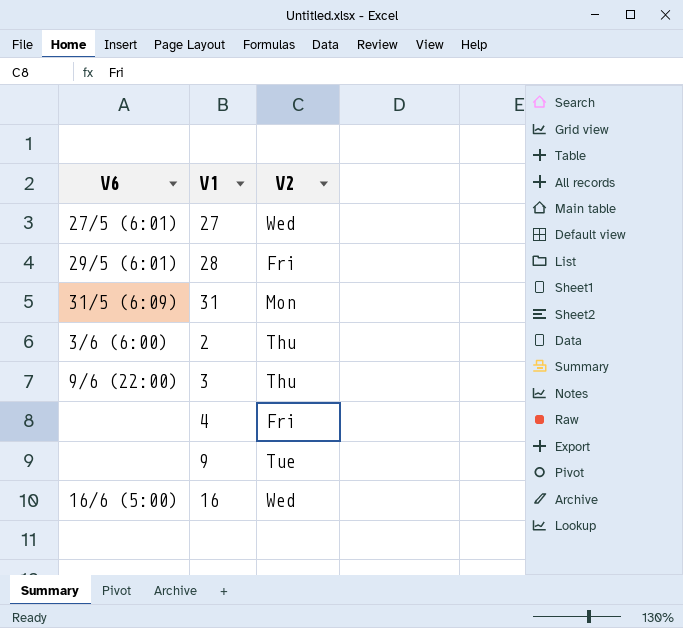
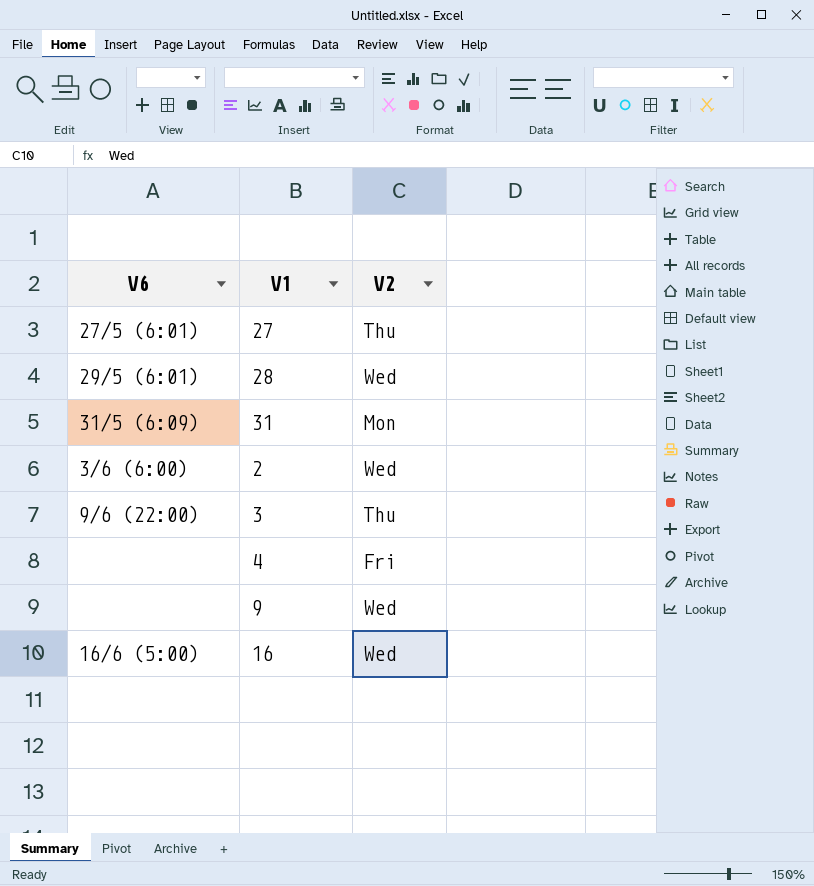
27 | V2: Wed -> Thu
28 | V2: Fri -> Wed
2 | V2: Thu -> Wed
9 | V2: Tue -> Wed

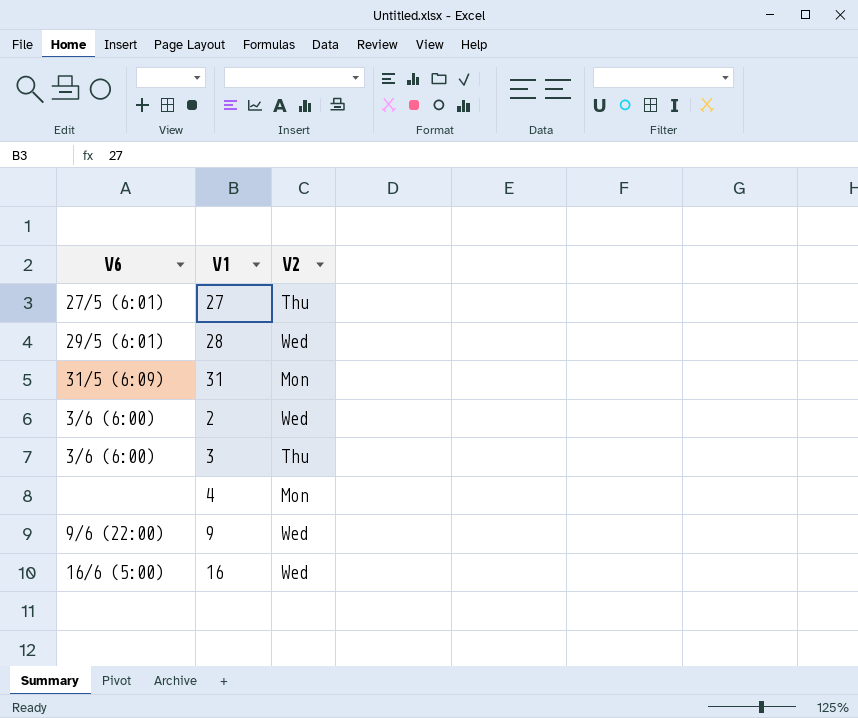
3 | V6: 9/6 (22:00) -> 3/6 (6:00)
4 | V2: Fri -> Mon
9 | V6: none -> 9/6 (22:00)

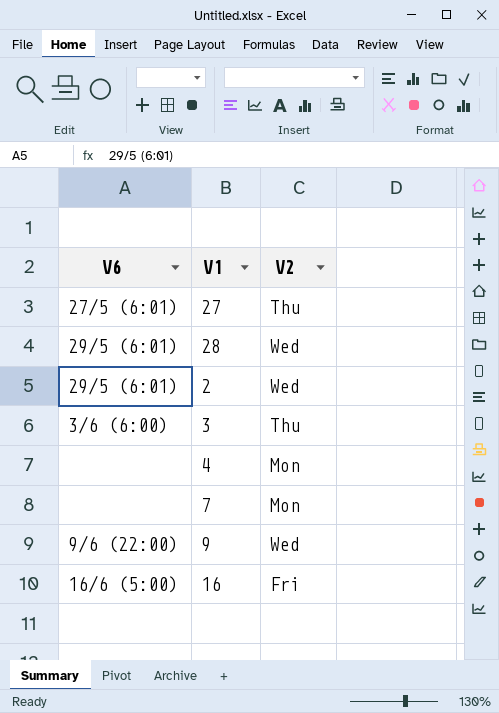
row 31: 31/5 (6:09) | Mon -> none
2 | V6: 3/6 (6:00) -> 29/5 (6:01)
row 7: none -> none | Mon
16 | V2: Wed -> Fri

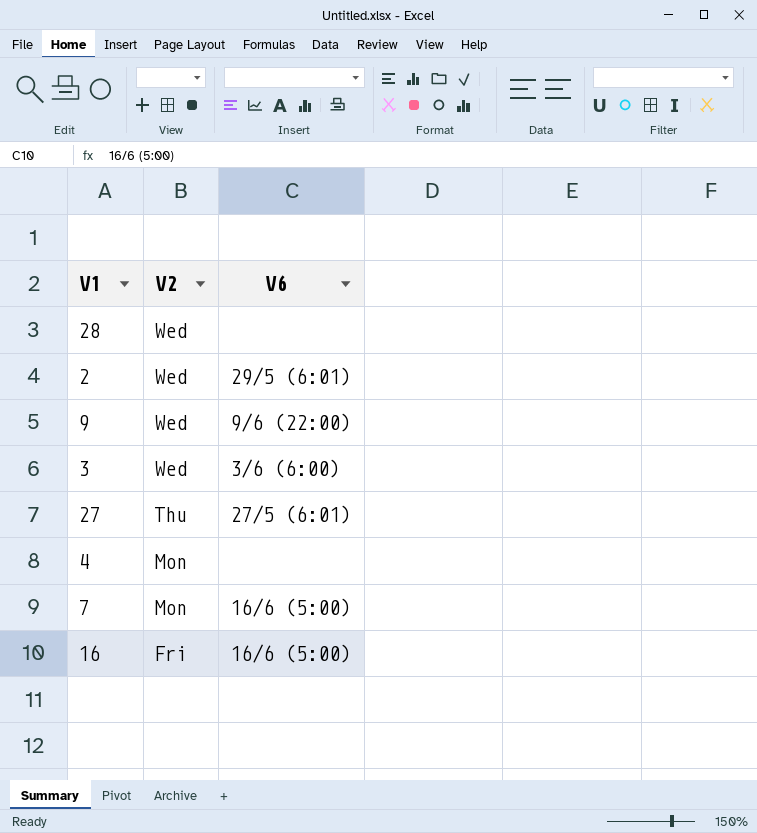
row order: none -> V2 descending
column V6 | position: 1 -> 3
28 | V6: 29/5 (6:01) -> none
3 | V2: Thu -> Wed
7 | V6: none -> 16/6 (5:00)

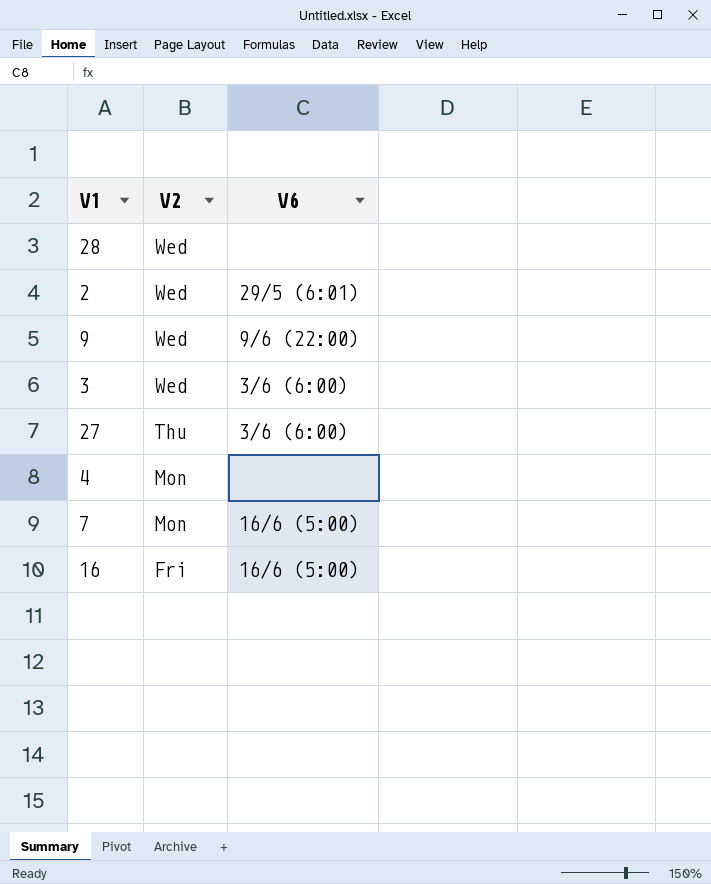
27 | V6: 27/5 (6:01) -> 3/6 (6:00)

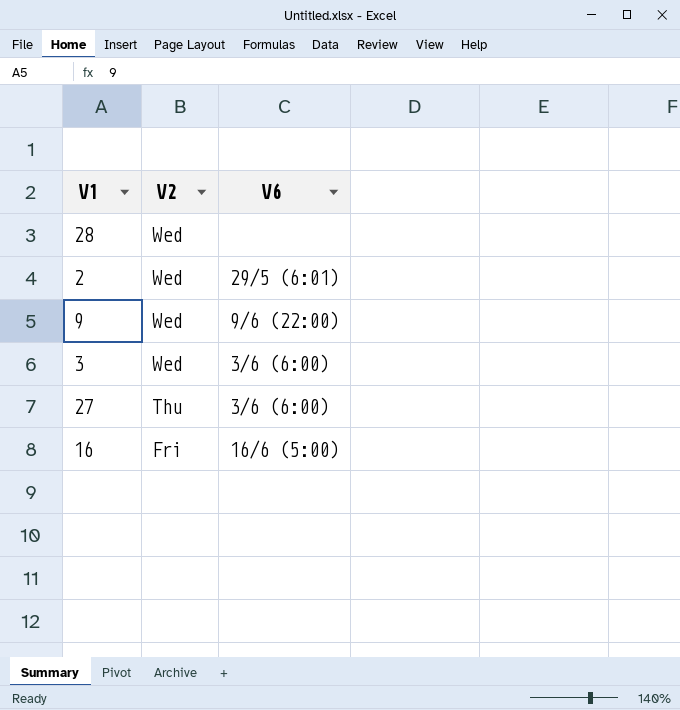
row 4: Mon | none -> none
row 7: Mon | 16/6 (5:00) -> none

